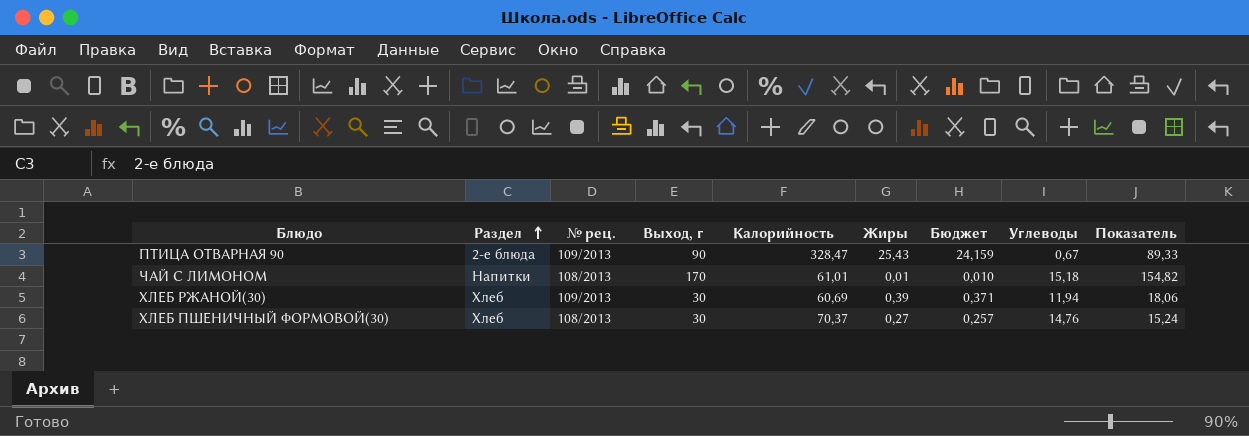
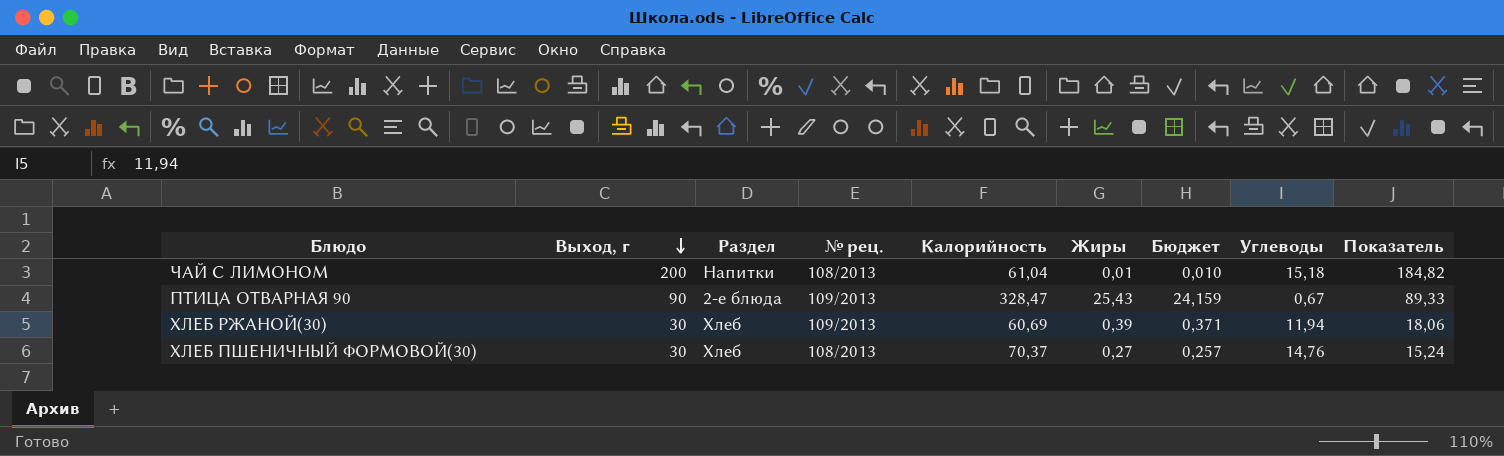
row order: Раздел ascending -> Выход, г descending
column Выход, г | position: 4 -> 2
ЧАЙ С ЛИМОНОМ | Выход, г: 170 -> 200
ЧАЙ С ЛИМОНОМ | Калорийность: 61,01 -> 61,04
ЧАЙ С ЛИМОНОМ | Показатель: 154,82 -> 184,82

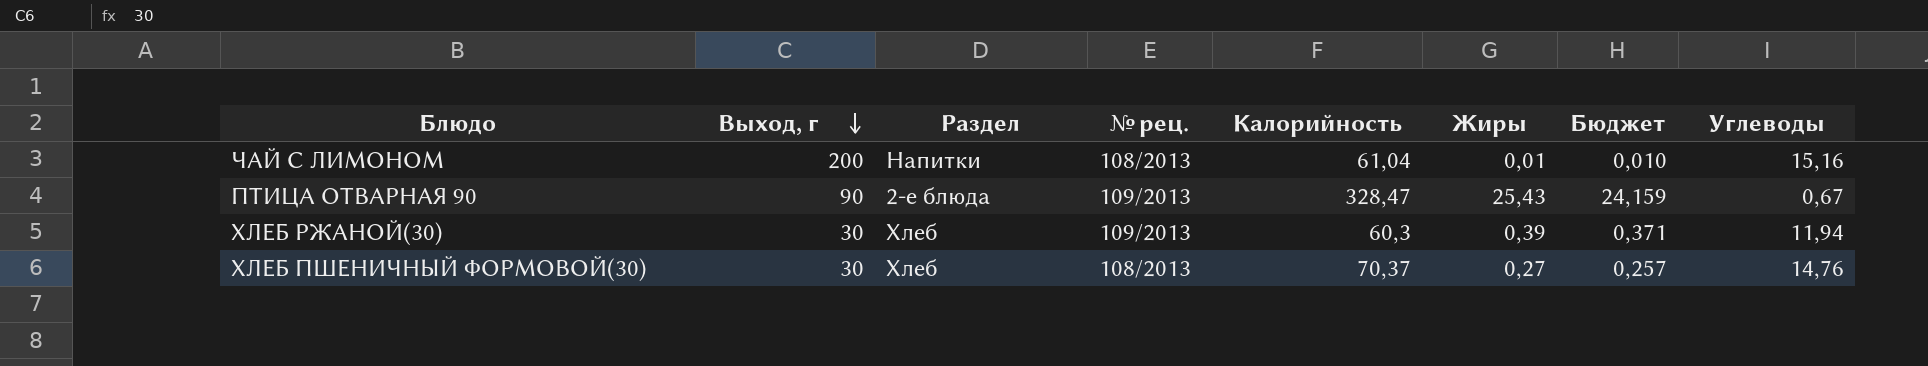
column Показатель | formula: [Выход, г] - [Углеводы] -> none
ЧАЙ С ЛИМОНОМ | Углеводы: 15,18 -> 15,16
ХЛЕБ РЖАНОЙ(30) | Калорийность: 60,69 -> 60,3

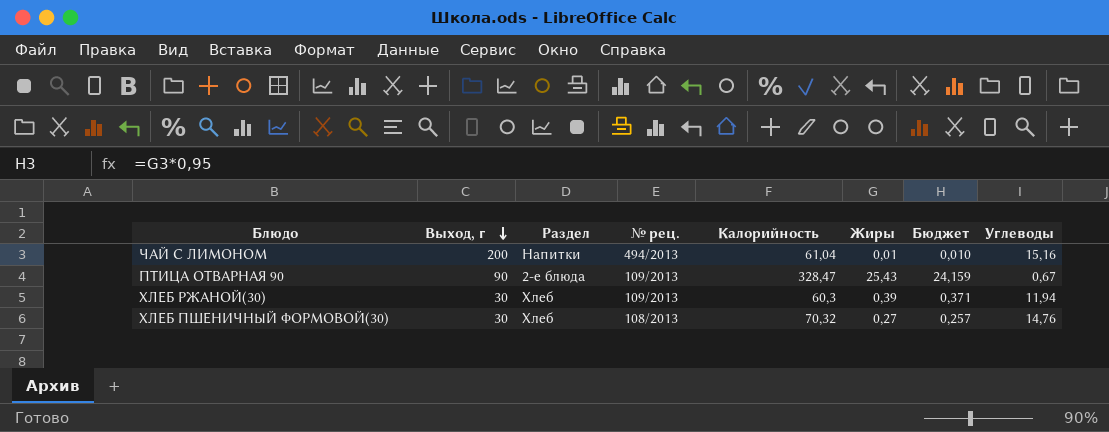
ЧАЙ С ЛИМОНОМ | № рец.: 108/2013 -> 494/2013
ХЛЕБ ПШЕНИЧНЫЙ ФОРМОВОЙ(30) | Калорийность: 70,37 -> 70,32

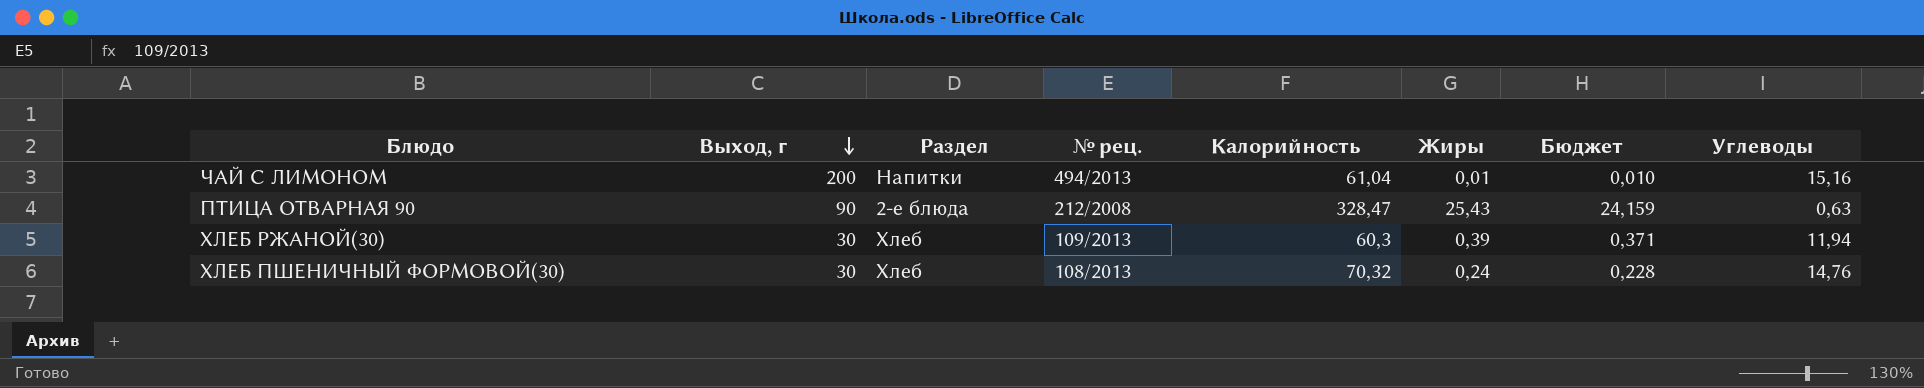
ПТИЦА ОТВАРНАЯ 90 | № рец.: 109/2013 -> 212/2008
ПТИЦА ОТВАРНАЯ 90 | Углеводы: 0,67 -> 0,63
ХЛЕБ ПШЕНИЧНЫЙ ФОРМОВОЙ(30) | Жиры: 0,27 -> 0,24
ХЛЕБ ПШЕНИЧНЫЙ ФОРМОВОЙ(30) | Бюджет: 0,257 -> 0,228

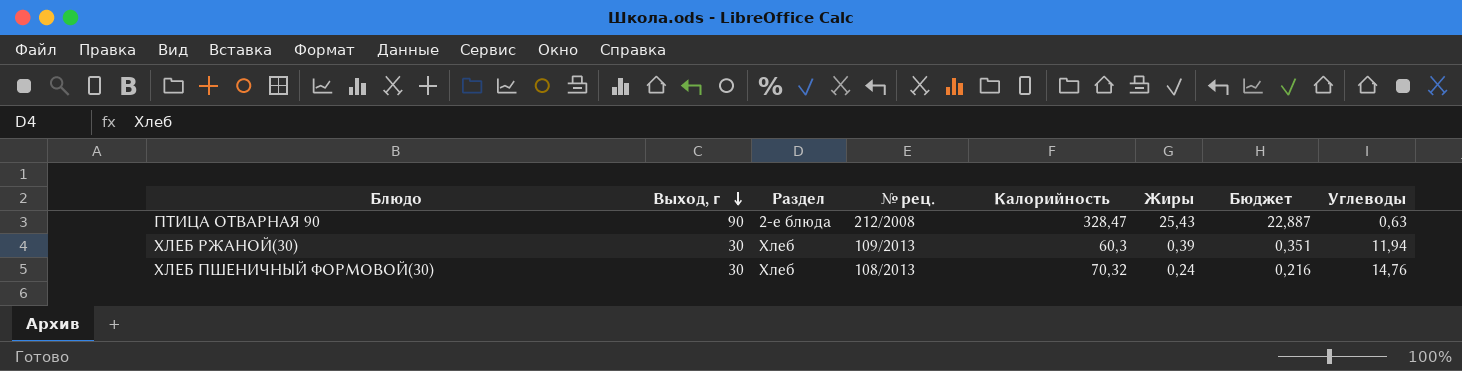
column Бюджет | formula: [Жиры] * 0,95 -> [Жиры] * 0,9
row ЧАЙ С ЛИМОНОМ: 200 | Напитки | 494/2013 | 61,04 | 0,01 | 0,010 | 15,16 -> none

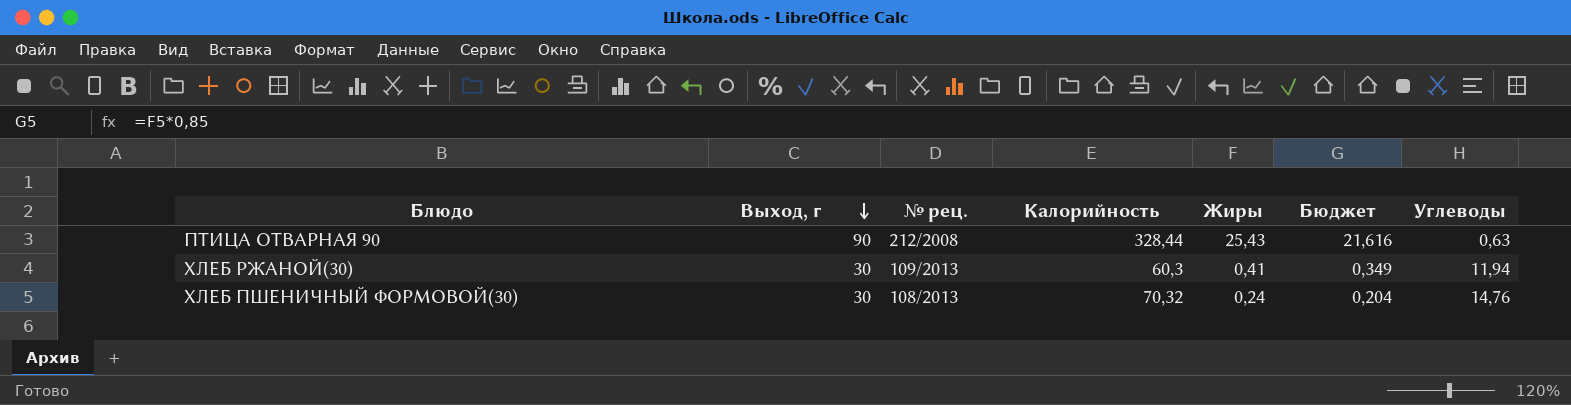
column Раздел | position: 3 -> none
column Бюджет | formula: [Жиры] * 0,9 -> [Жиры] * 0,85
ПТИЦА ОТВАРНАЯ 90 | Калорийность: 328,47 -> 328,44
ХЛЕБ РЖАНОЙ(30) | Жиры: 0,39 -> 0,41

